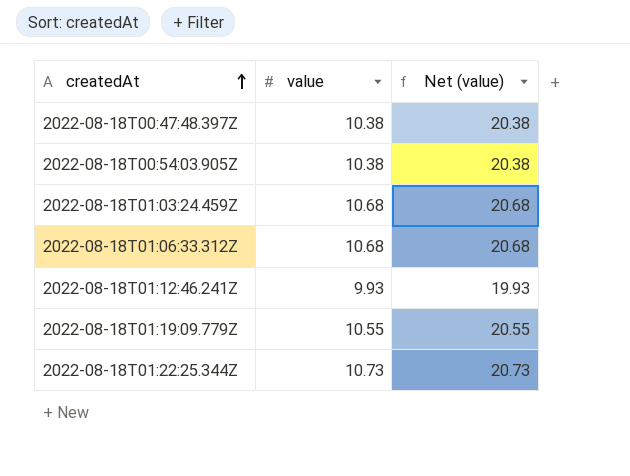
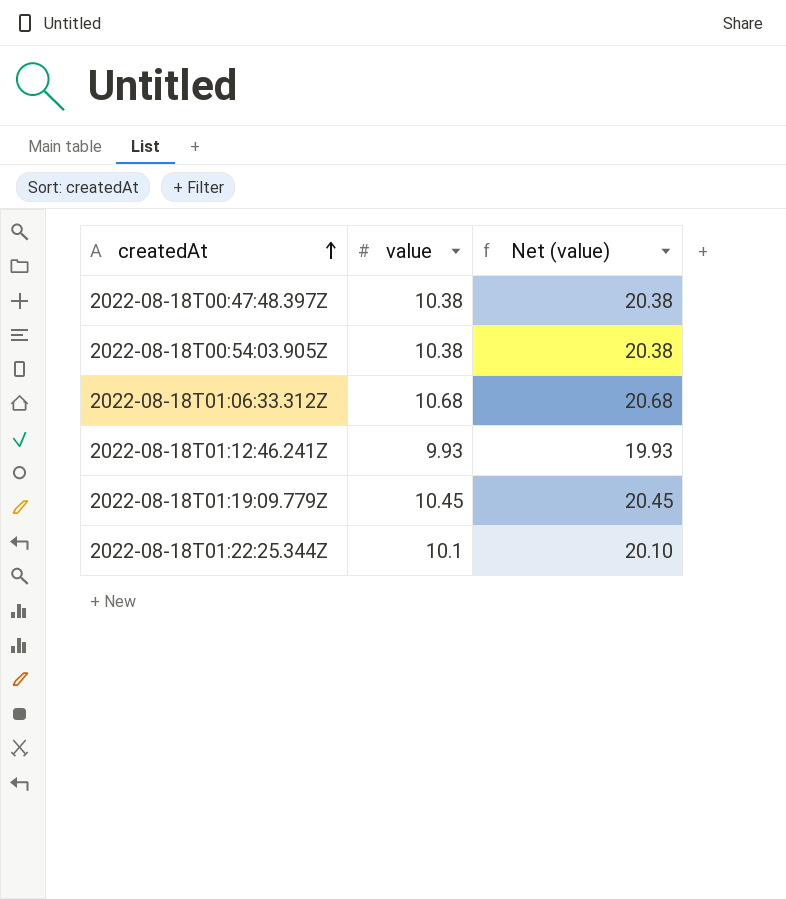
row 2022-08-18T01:03:24.459Z: 10.68 | 20.68 -> none
2022-08-18T01:19:09.779Z | value: 10.55 -> 10.45
2022-08-18T01:19:09.779Z | Net (value): 20.55 -> 20.45
2022-08-18T01:22:25.344Z | value: 10.73 -> 10.1
2022-08-18T01:22:25.344Z | Net (value): 20.73 -> 20.10

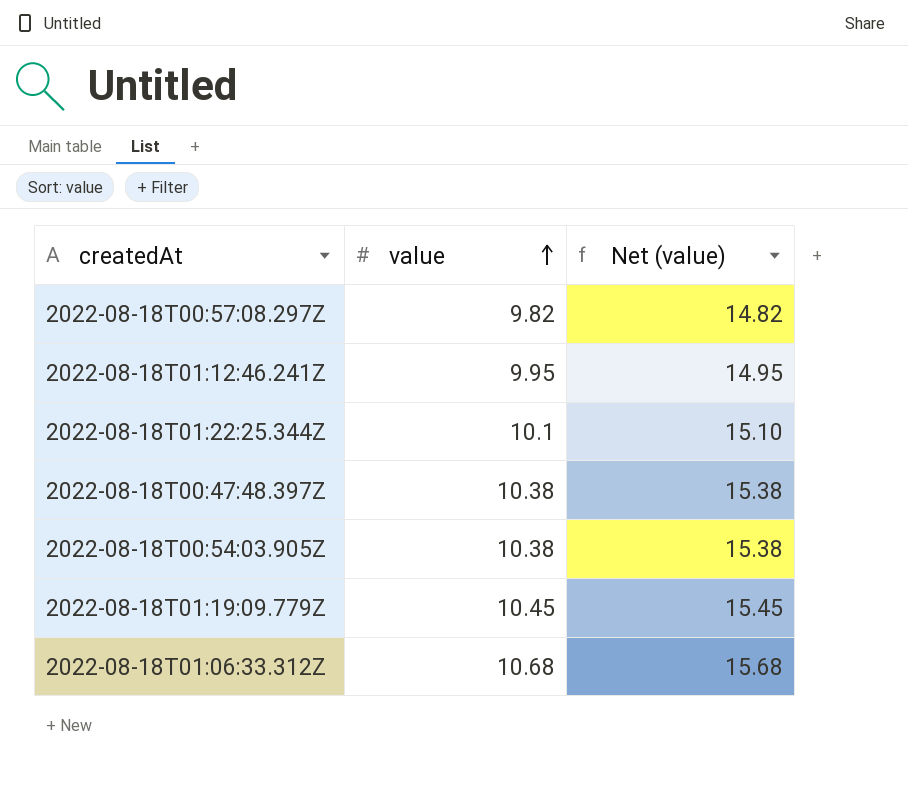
row order: createdAt ascending -> value ascending
column Net (value) | formula: [value] + 10 -> [value] + 5
row 2022-08-18T00:57:08.297Z: none -> 9.82 | 14.82
2022-08-18T01:12:46.241Z | value: 9.93 -> 9.95

